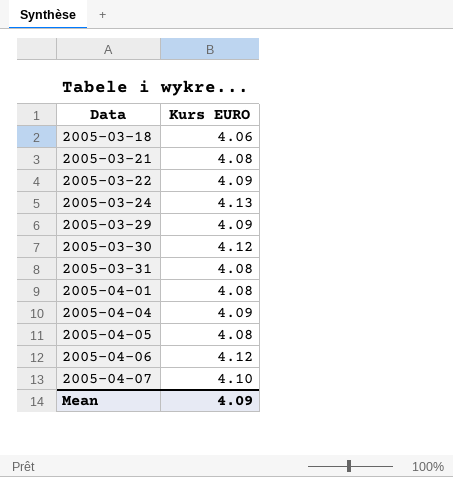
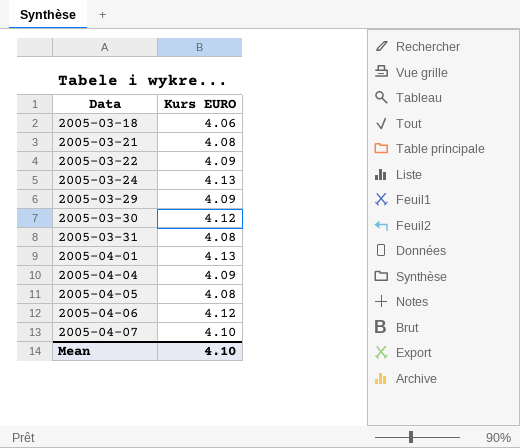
2005-04-01 | Kurs EURO: 4.08 -> 4.13
Mean | Kurs EURO: 4.09 -> 4.10

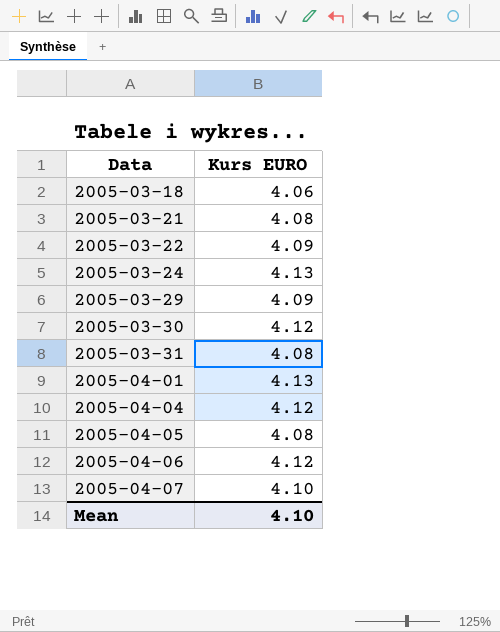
2005-04-04 | Kurs EURO: 4.09 -> 4.12

